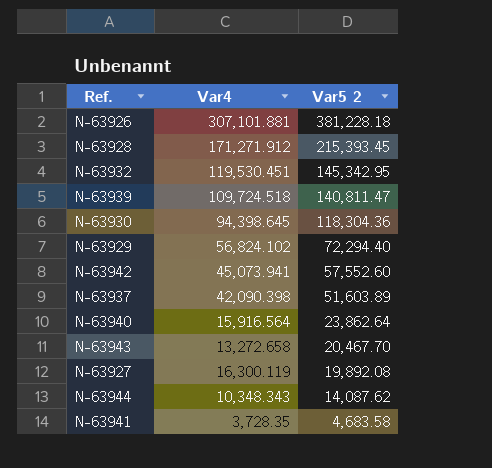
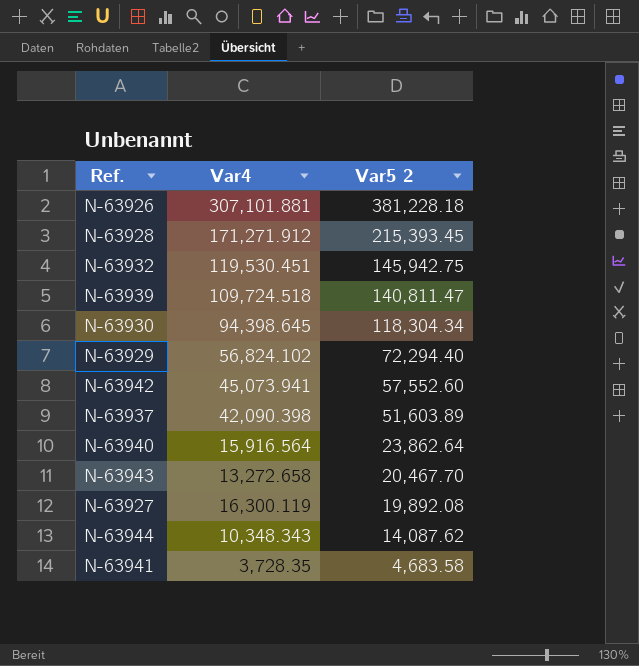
N-63932 | Var5 2: 145,342.95 -> 145,942.75
N-63930 | Var5 2: 118,304.36 -> 118,304.34

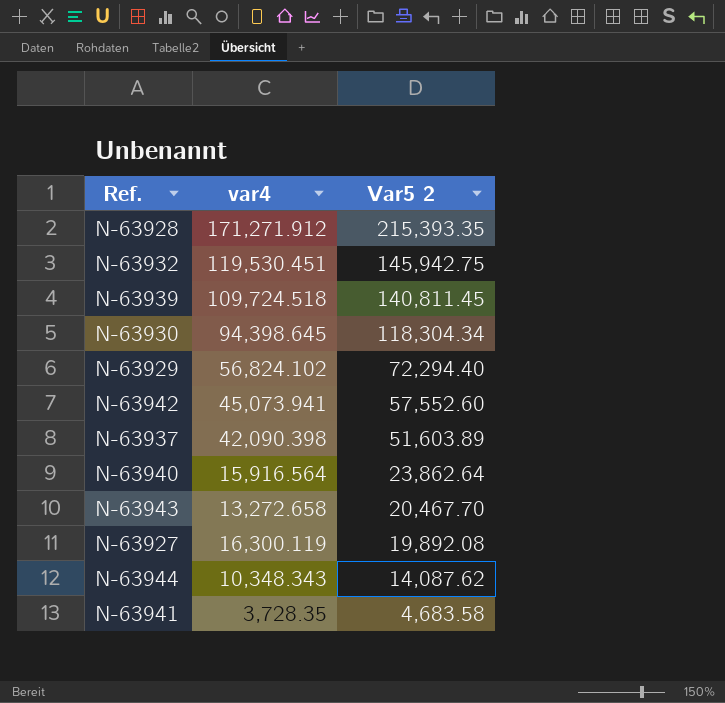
column name: Var4 -> var4
row N-63926: 307,101.881 | 381,228.18 -> none
N-63928 | Var5 2: 215,393.45 -> 215,393.35
N-63939 | Var5 2: 140,811.47 -> 140,811.45

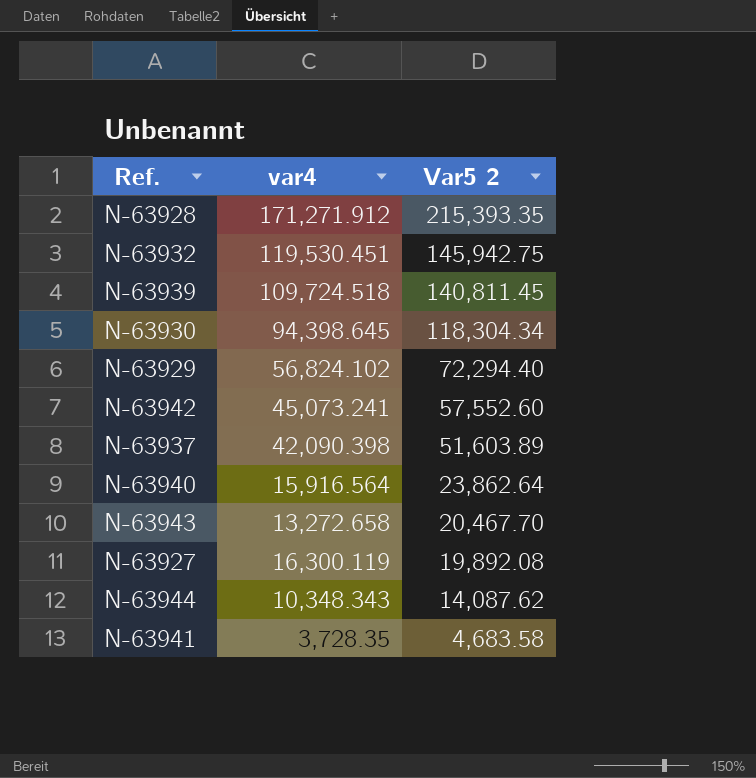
N-63942 | var4: 45,073.941 -> 45,073.241

